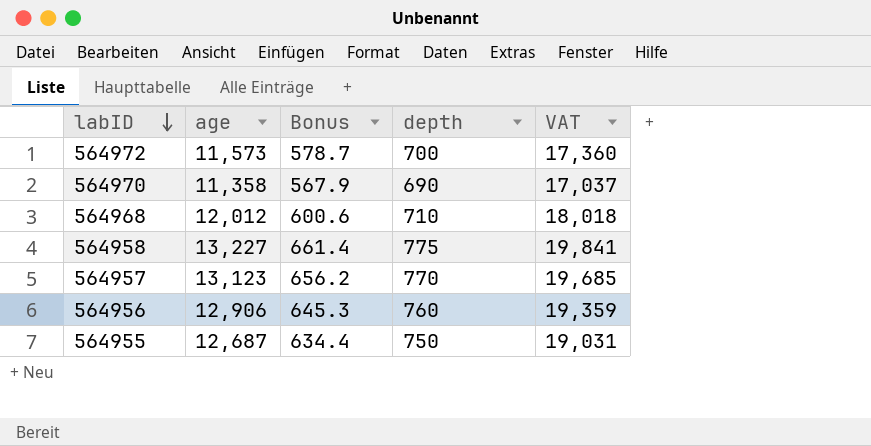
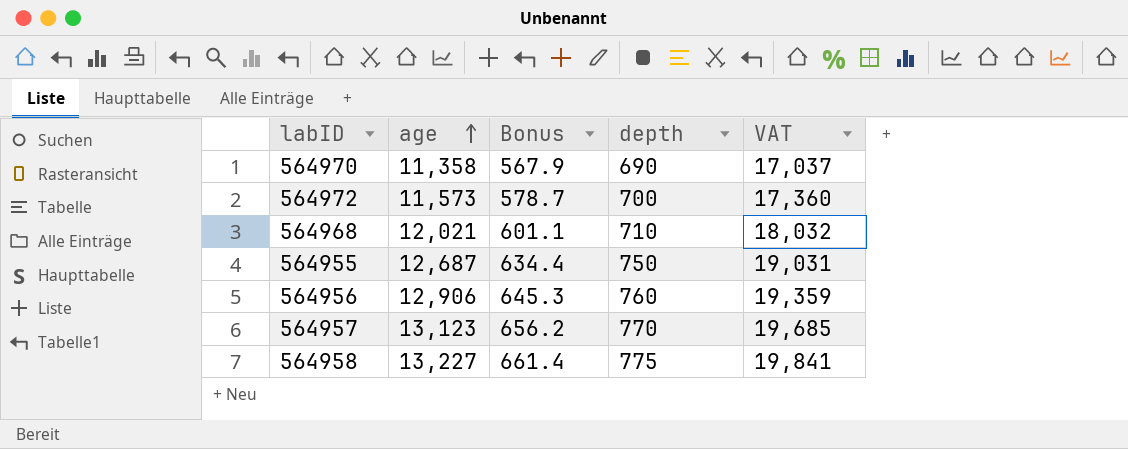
row order: labID descending -> age ascending
564968 | age: 12,012 -> 12,021
564968 | Bonus: 600.6 -> 601.1
564968 | VAT: 18,018 -> 18,032

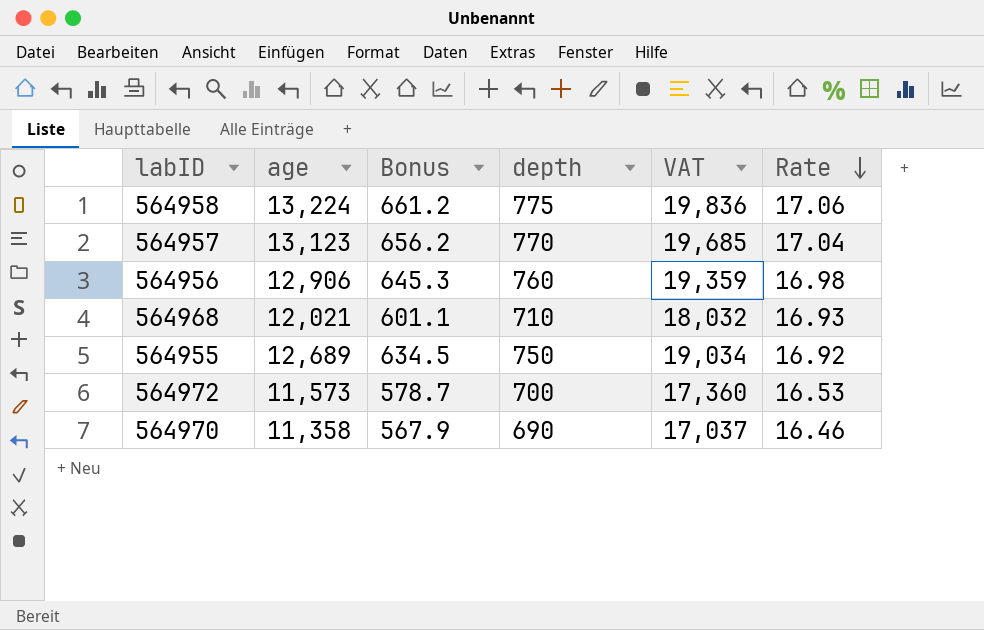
row order: age ascending -> Rate descending
column Rate | formula: none -> [age] / [depth]
564958 | age: 13,227 -> 13,224
564958 | Bonus: 661.4 -> 661.2
564958 | VAT: 19,841 -> 19,836
564955 | age: 12,687 -> 12,689
564955 | Bonus: 634.4 -> 634.5
564955 | VAT: 19,031 -> 19,034

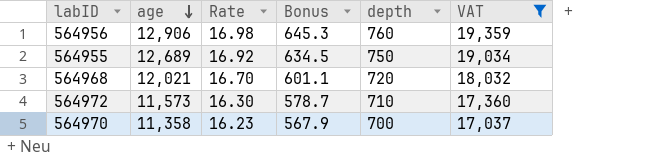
filter: none -> VAT <= 19,359
row order: Rate descending -> age descending
column Rate | position: 6 -> 3
564968 | Rate: 16.93 -> 16.70
564968 | depth: 710 -> 720
564972 | Rate: 16.53 -> 16.30
564972 | depth: 700 -> 710
564970 | Rate: 16.46 -> 16.23
564970 | depth: 690 -> 700

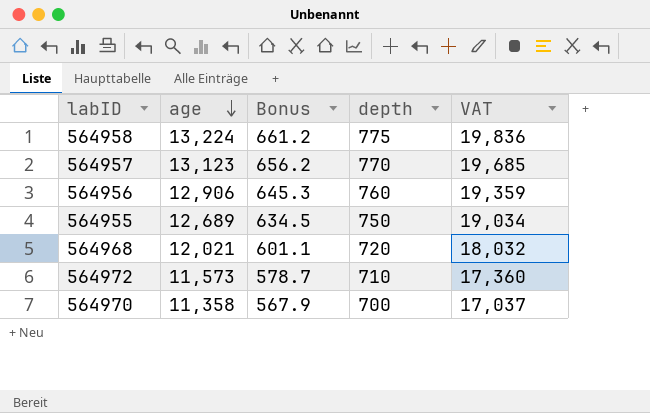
filter: VAT <= 19,359 -> none
column Rate | formula: [age] / [depth] -> none

